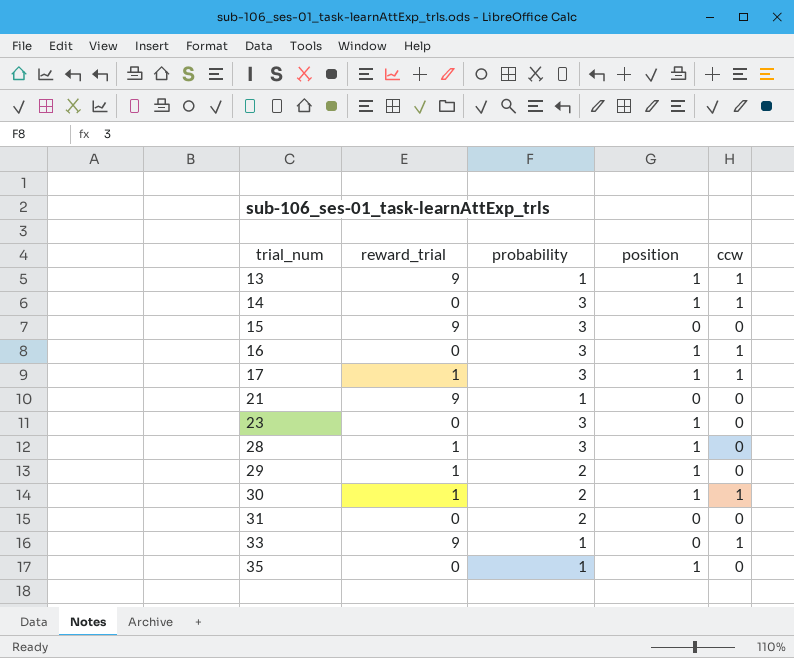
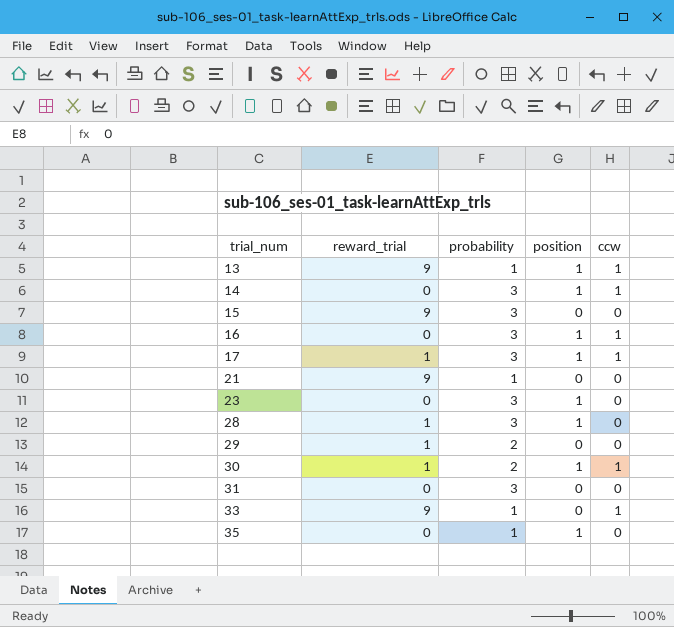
29 | position: 1 -> 0
31 | probability: 2 -> 3

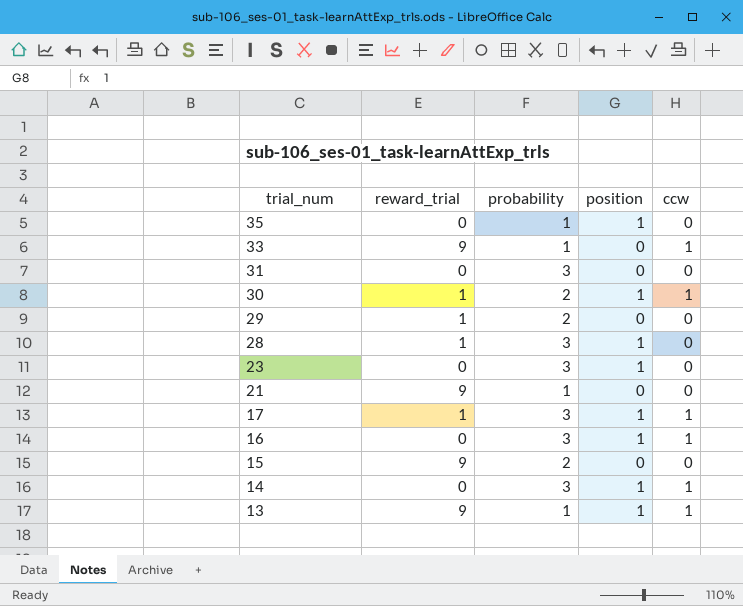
row order: trial_num ascending -> trial_num descending
15 | probability: 3 -> 2

